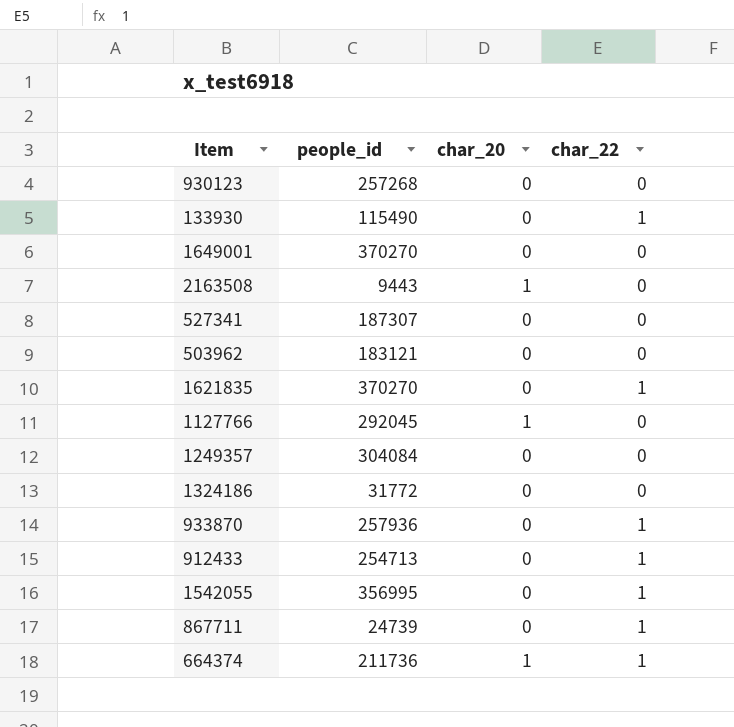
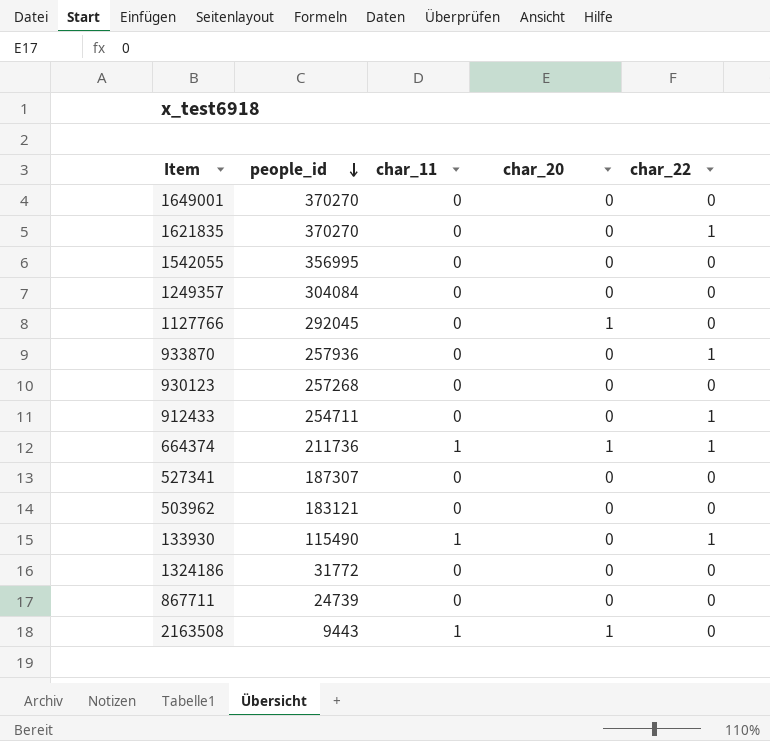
row order: none -> people_id descending
column char_11 | position: none -> 3
1542055 | char_22: 1 -> 0
912433 | people_id: 254713 -> 254711
867711 | char_22: 1 -> 0

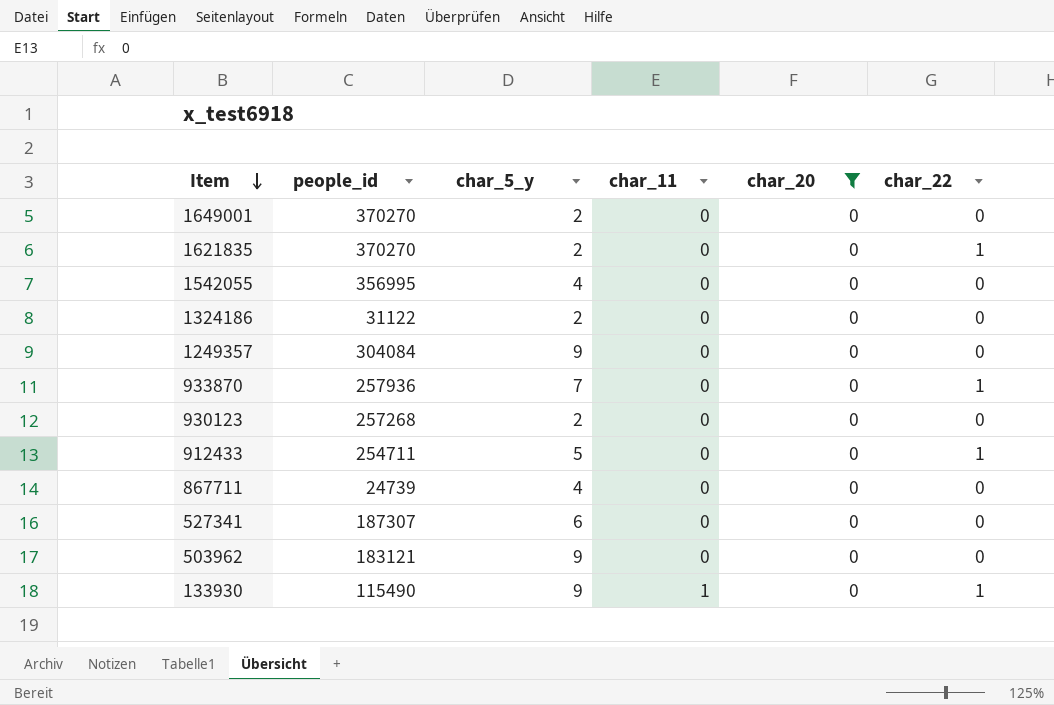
filter: none -> char_20 = 0
row order: people_id descending -> Item descending
column char_5_y | position: none -> 3
1324186 | people_id: 31772 -> 31122

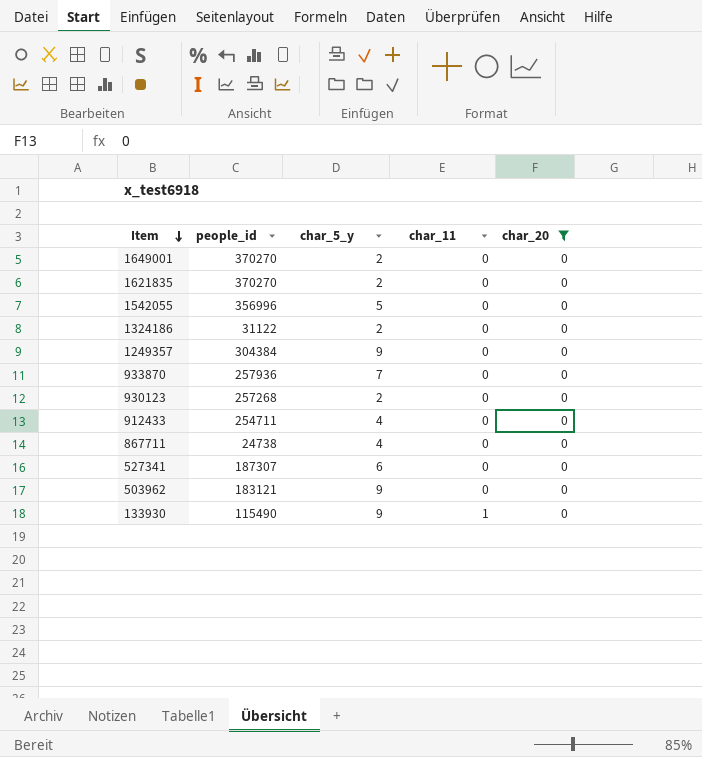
column char_22 | position: 6 -> none
1542055 | people_id: 356995 -> 356996
1542055 | char_5_y: 4 -> 5
1249357 | people_id: 304084 -> 304384
912433 | char_5_y: 5 -> 4
867711 | people_id: 24739 -> 24738

